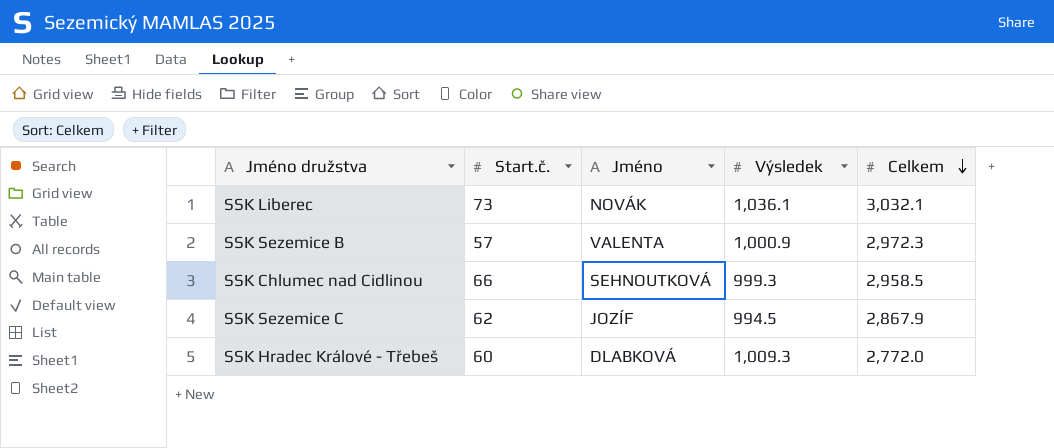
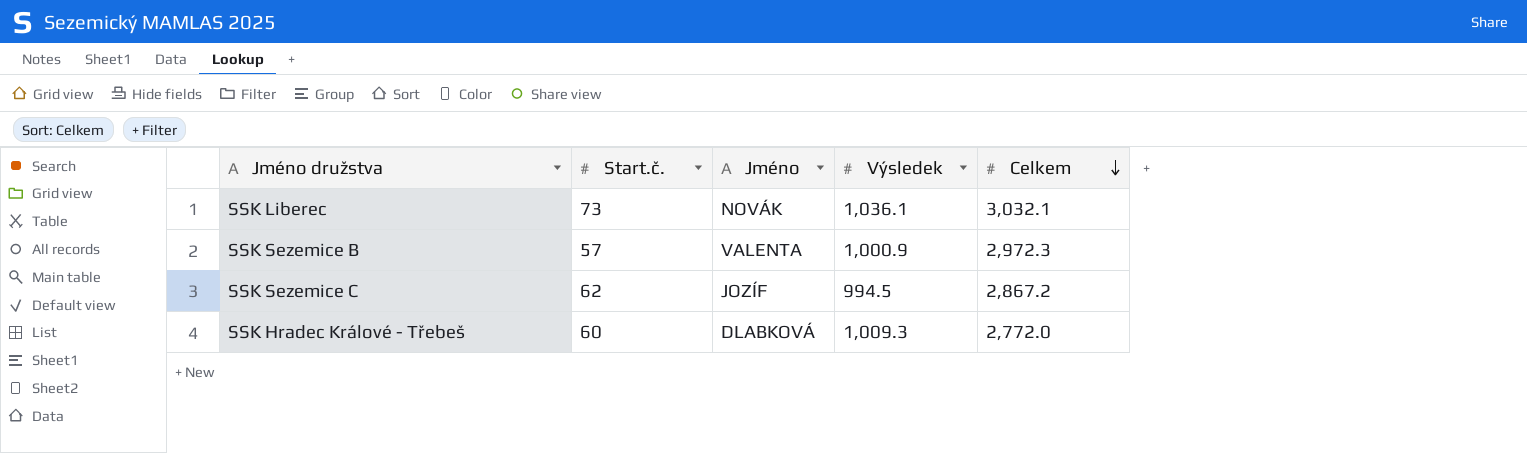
row SSK Chlumec nad Cidlinou: 66 | SEHNOUTKOVÁ | 999.3 | 2,958.5 -> none
SSK Sezemice C | Celkem: 2,867.9 -> 2,867.2

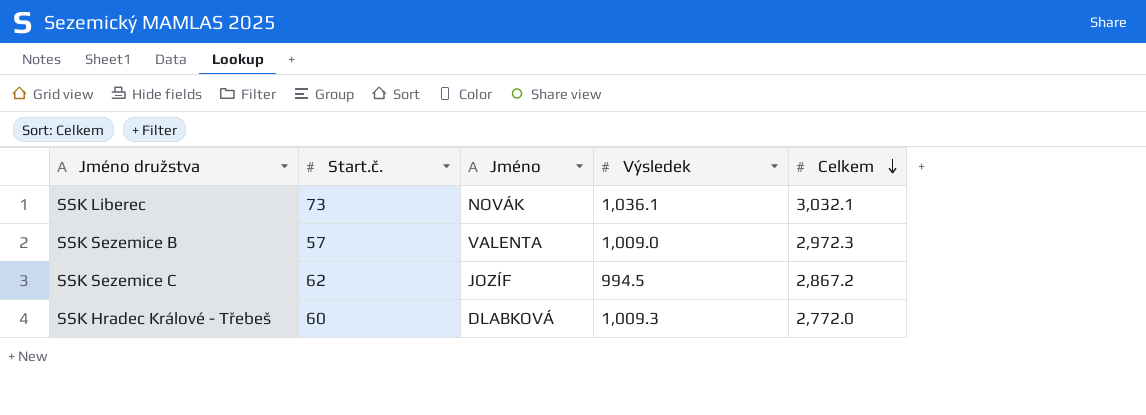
SSK Sezemice B | Výsledek: 1,000.9 -> 1,009.0

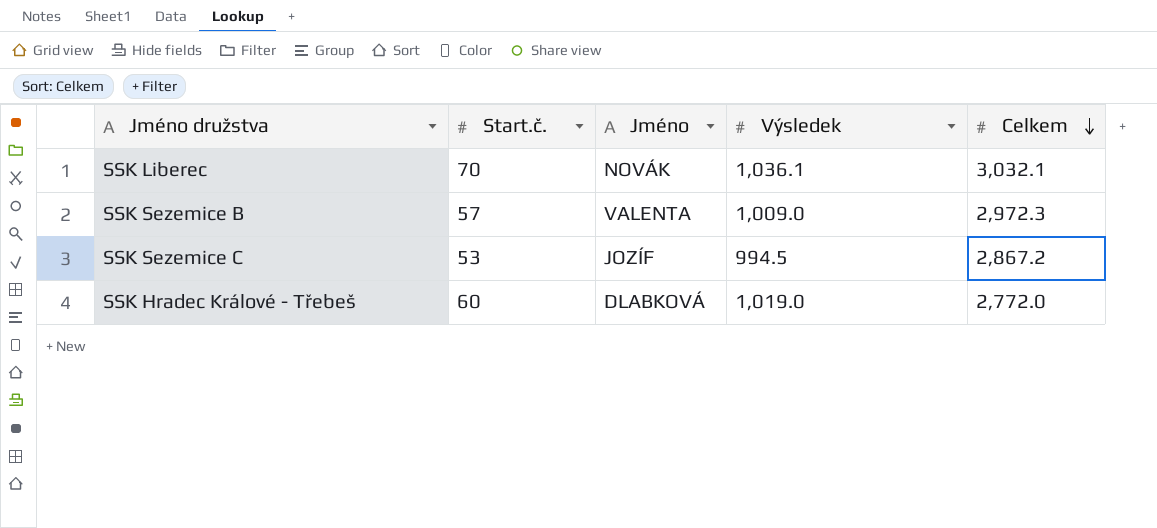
SSK Liberec | Start.č.: 73 -> 70
SSK Sezemice C | Start.č.: 62 -> 53
SSK Hradec Králové - Třebeš | Výsledek: 1,009.3 -> 1,019.0

